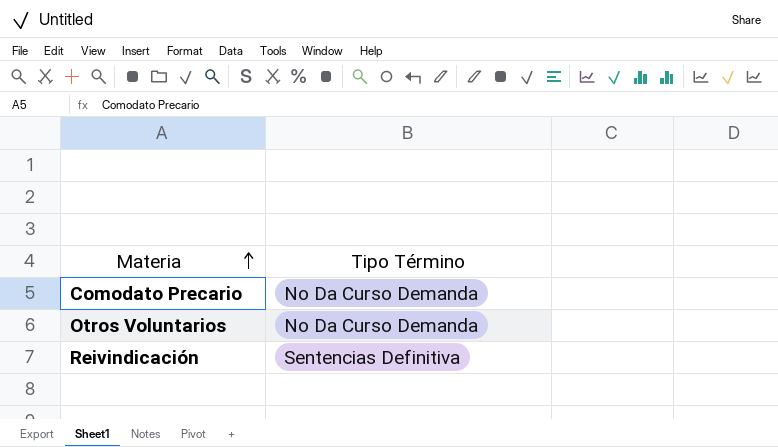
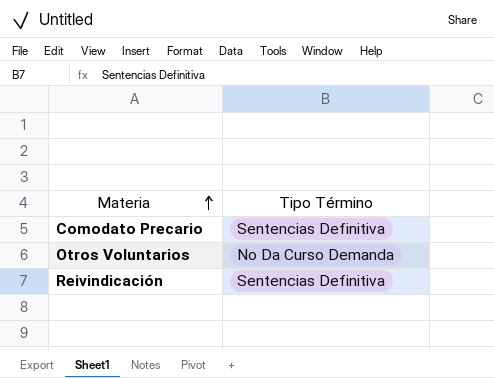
Comodato Precario | Tipo Término: No Da Curso Demanda -> Sentencias Definitiva

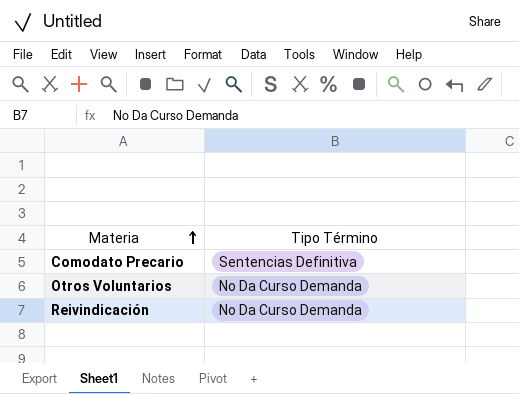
Reivindicación | Tipo Término: Sentencias Definitiva -> No Da Curso Demanda

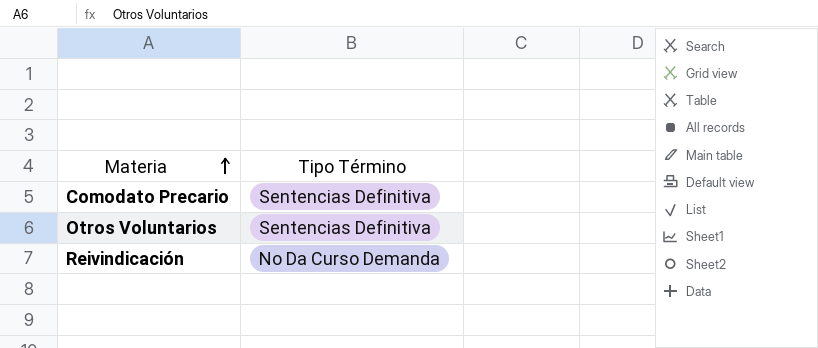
Otros Voluntarios | Tipo Término: No Da Curso Demanda -> Sentencias Definitiva

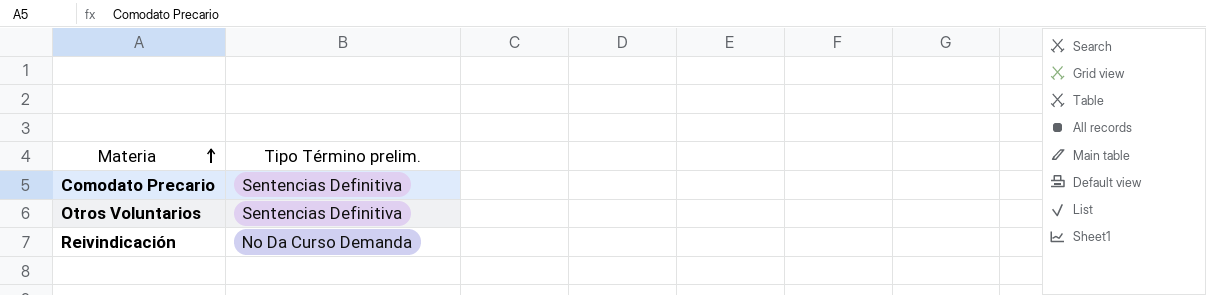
column name: Tipo Término -> Tipo Término prelim.

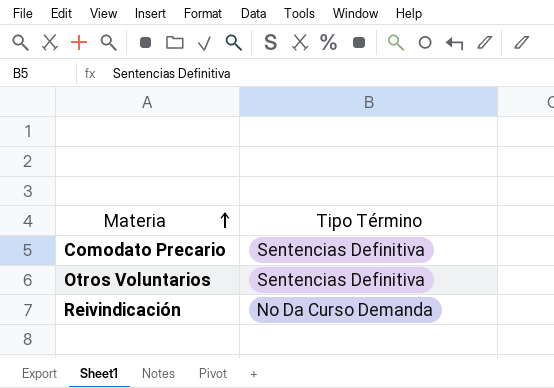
column name: Tipo Término prelim. -> Tipo Término

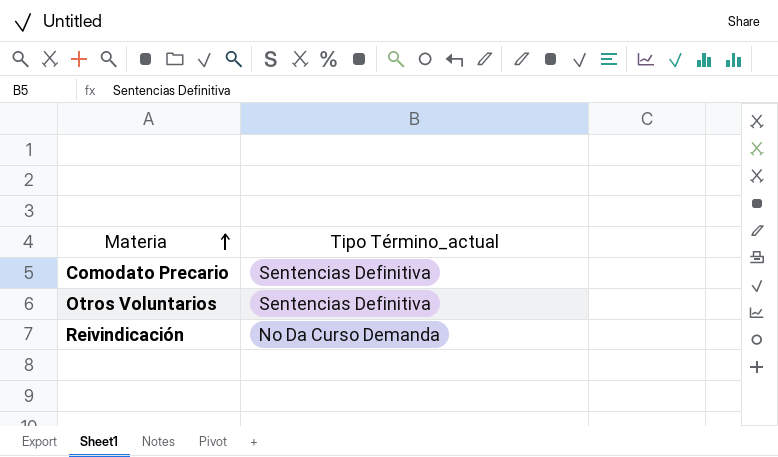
column name: Tipo Término -> Tipo Término_actual

